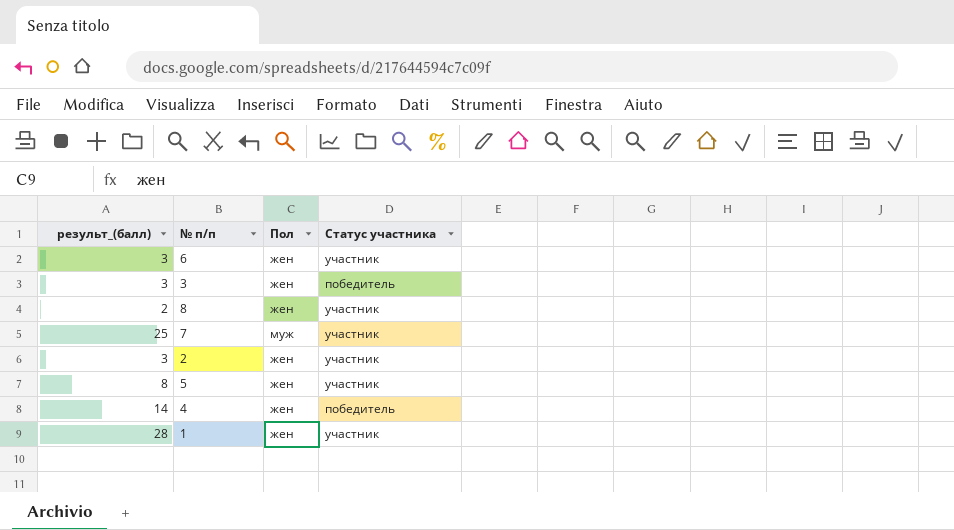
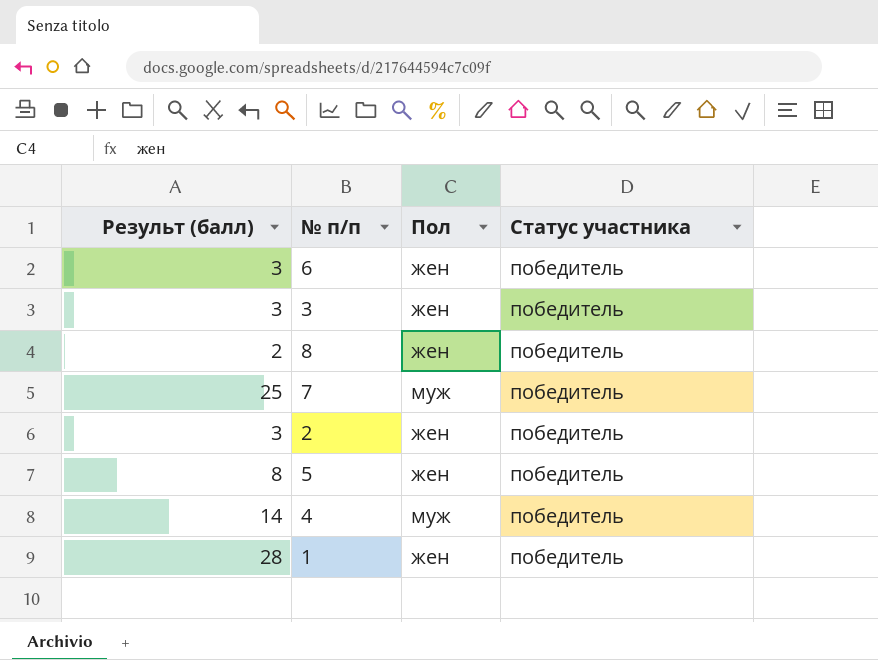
column name: результ_(балл) -> Результ (балл)
6 | Статус участника: участник -> победитель
8 | Статус участника: участник -> победитель
7 | Статус участника: участник -> победитель
2 | Статус участника: участник -> победитель
5 | Статус участника: участник -> победитель
4 | Пол: жен -> муж
1 | Статус участника: участник -> победитель

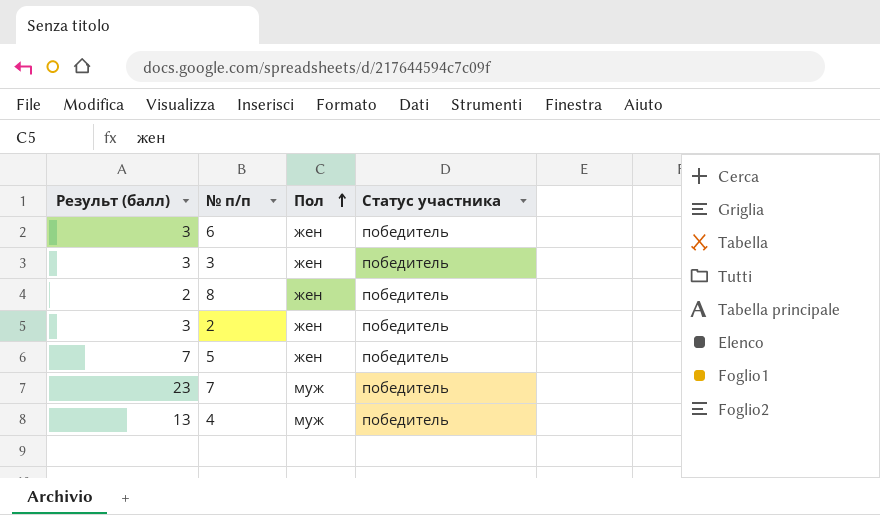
row order: none -> Пол ascending
row 1: 28 | жен | победитель -> none
5 | Результ (балл): 8 -> 7
7 | Результ (балл): 25 -> 23
4 | Результ (балл): 14 -> 13

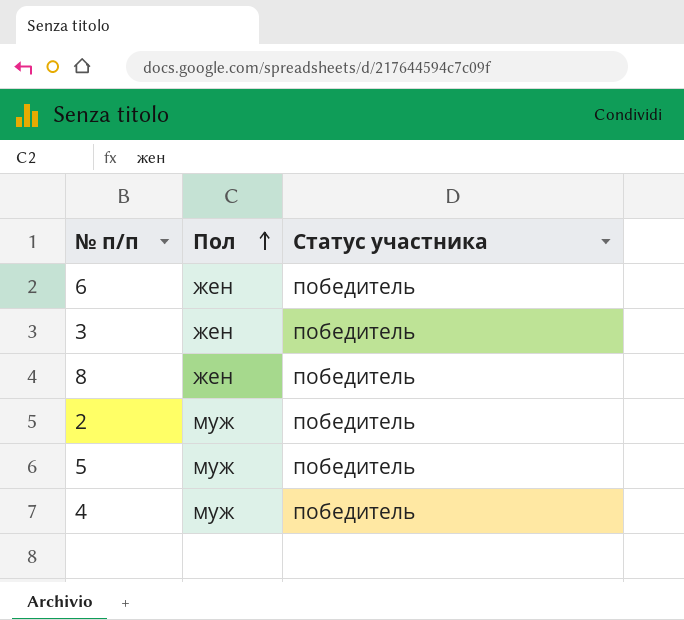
column Результ (балл) | position: 1 -> none
row 7: 23 | муж | победитель -> none
2 | Пол: жен -> муж
5 | Пол: жен -> муж

